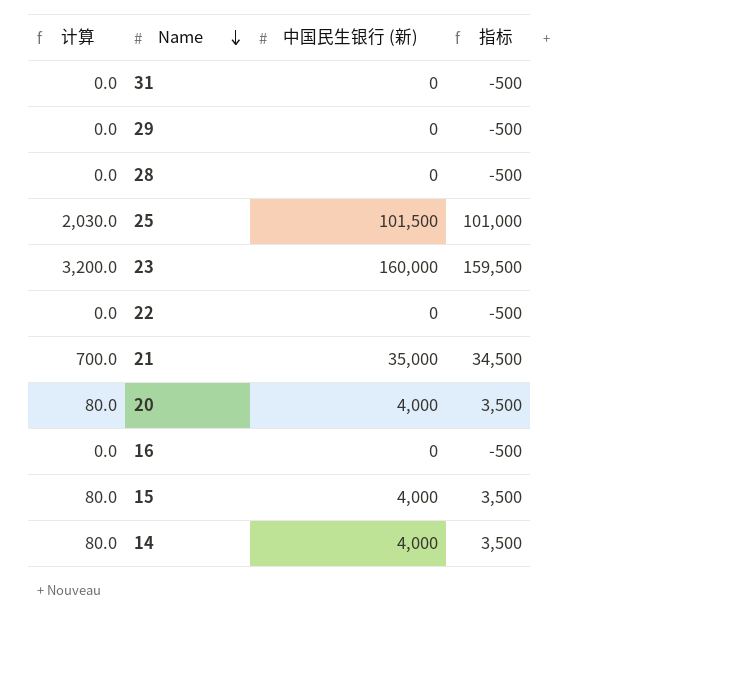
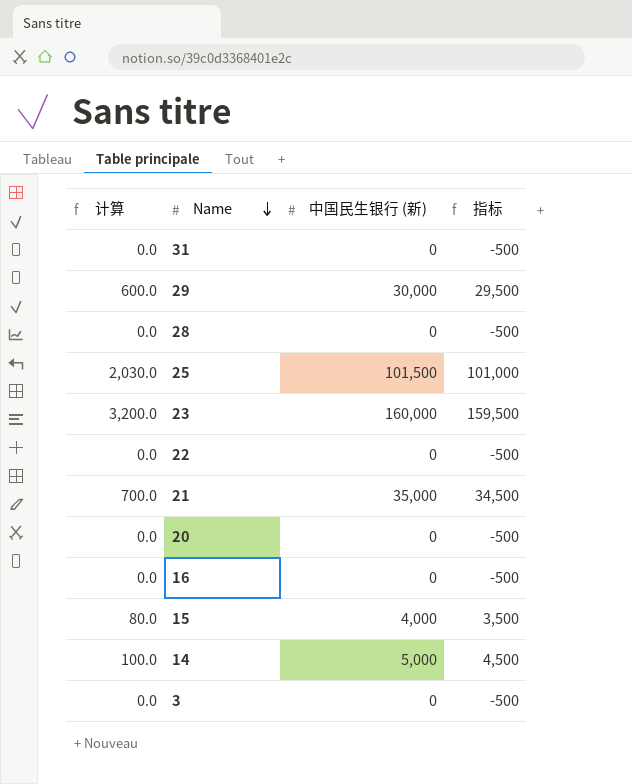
29 | 计算: 0.0 -> 600.0
29 | 中国民生银行 (新): 0 -> 30,000
29 | 指标: -500 -> 29,500
20 | 计算: 80.0 -> 0.0
20 | 中国民生银行 (新): 4,000 -> 0
20 | 指标: 3,500 -> -500
14 | 计算: 80.0 -> 100.0
14 | 中国民生银行 (新): 4,000 -> 5,000
14 | 指标: 3,500 -> 4,500
row 3: none -> 0.0 | 0 | -500

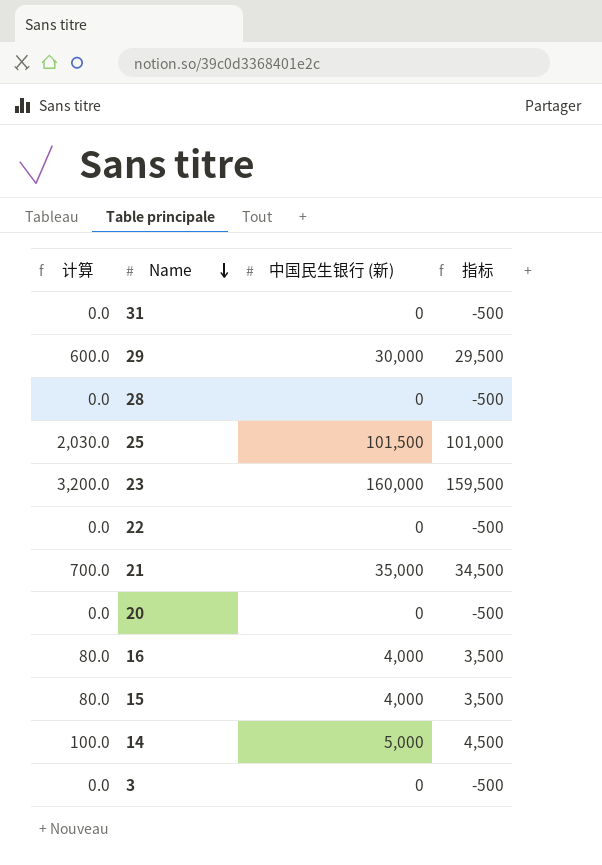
16 | 计算: 0.0 -> 80.0
16 | 中国民生银行 (新): 0 -> 4,000
16 | 指标: -500 -> 3,500

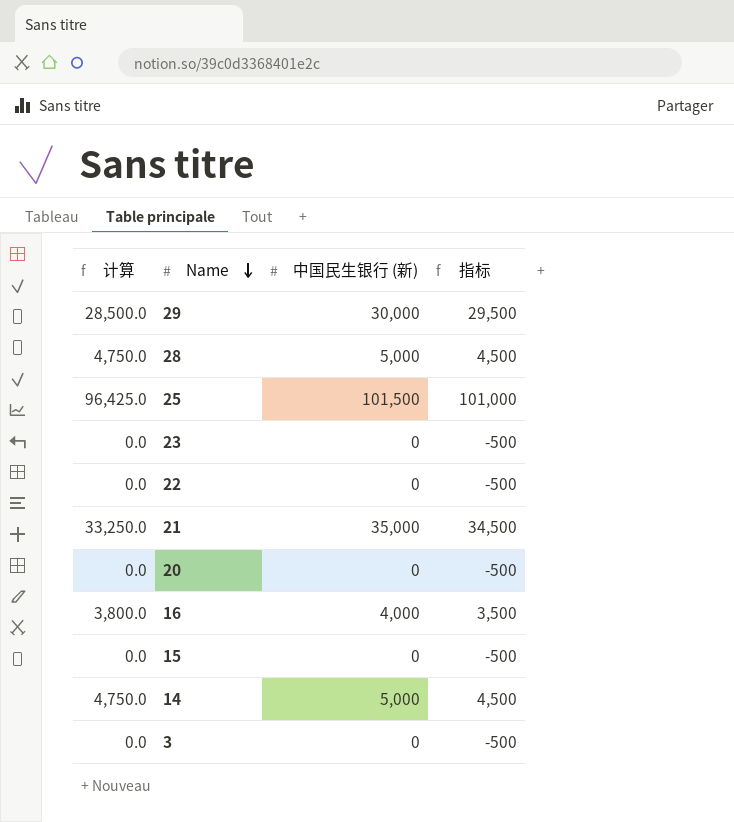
column 计算 | formula: [中国民生银行 (新)] * 0.02 -> [中国民生银行 (新)] * 0.95
row 31: 0.0 | 0 | -500 -> none
28 | 中国民生银行 (新): 0 -> 5,000
28 | 指标: -500 -> 4,500
23 | 中国民生银行 (新): 160,000 -> 0
23 | 指标: 159,500 -> -500
15 | 中国民生银行 (新): 4,000 -> 0
15 | 指标: 3,500 -> -500

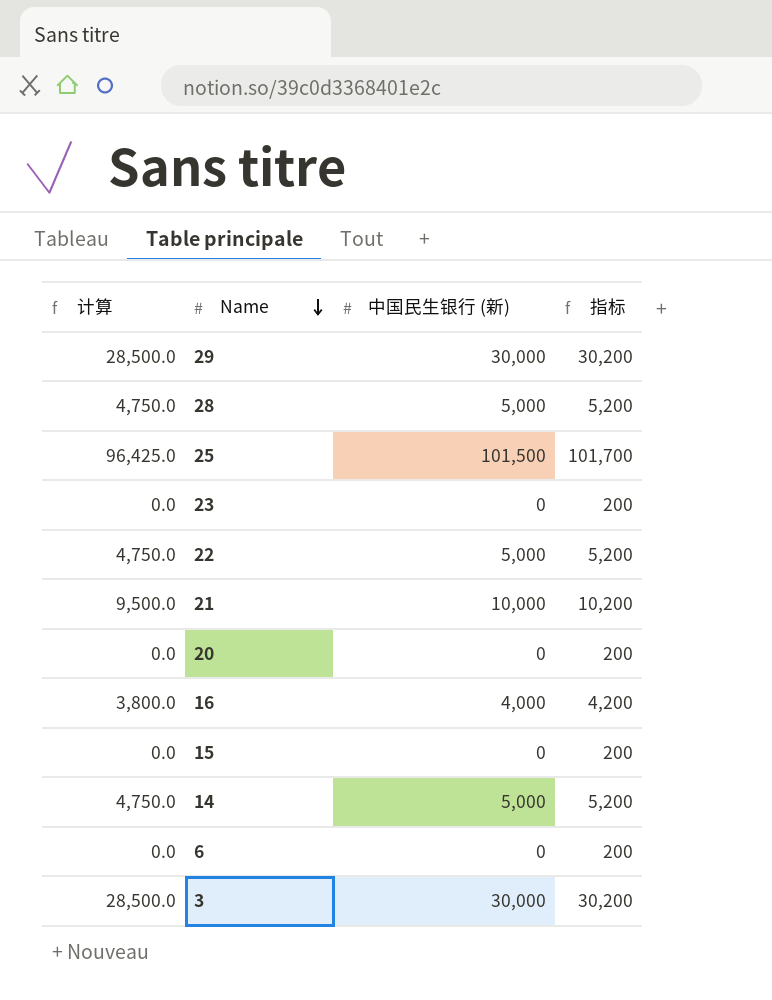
column 指标 | formula: [中国民生银行 (新)] - 500 -> [中国民生银行 (新)] + 200
22 | 计算: 0.0 -> 4,750.0
22 | 中国民生银行 (新): 0 -> 5,000
21 | 计算: 33,250.0 -> 9,500.0
21 | 中国民生银行 (新): 35,000 -> 10,000
row 6: none -> 0.0 | 0 | 200
3 | 计算: 0.0 -> 28,500.0
3 | 中国民生银行 (新): 0 -> 30,000

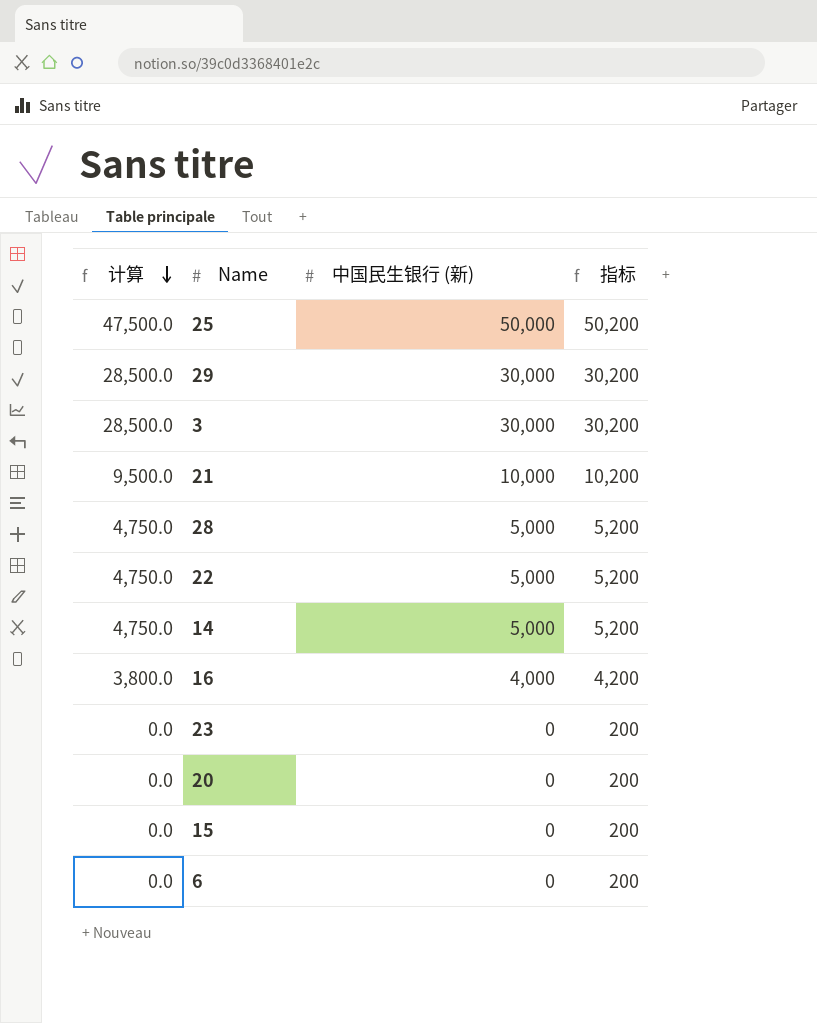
row order: Name descending -> 计算 descending
25 | 计算: 96,425.0 -> 47,500.0
25 | 中国民生银行 (新): 101,500 -> 50,000
25 | 指标: 101,700 -> 50,200

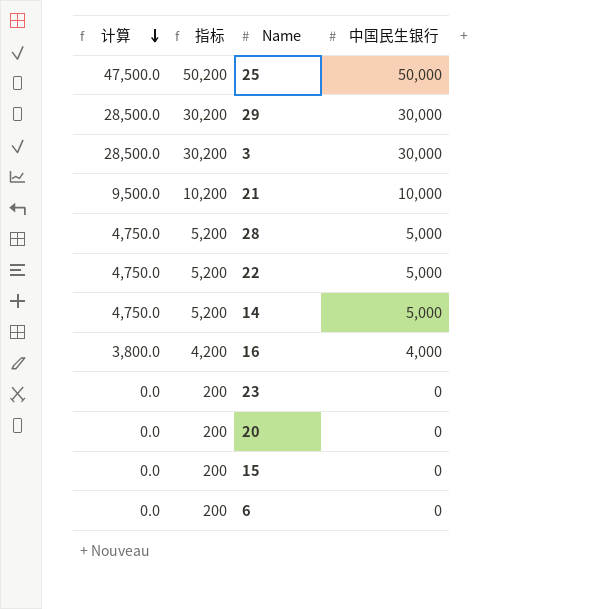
column 指标 | position: 4 -> 2
column name: 中国民生银行 (新) -> 中国民生银行

